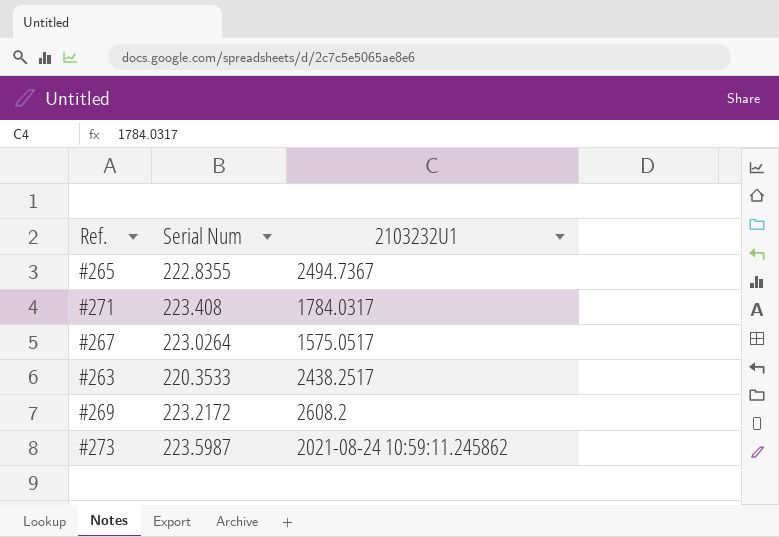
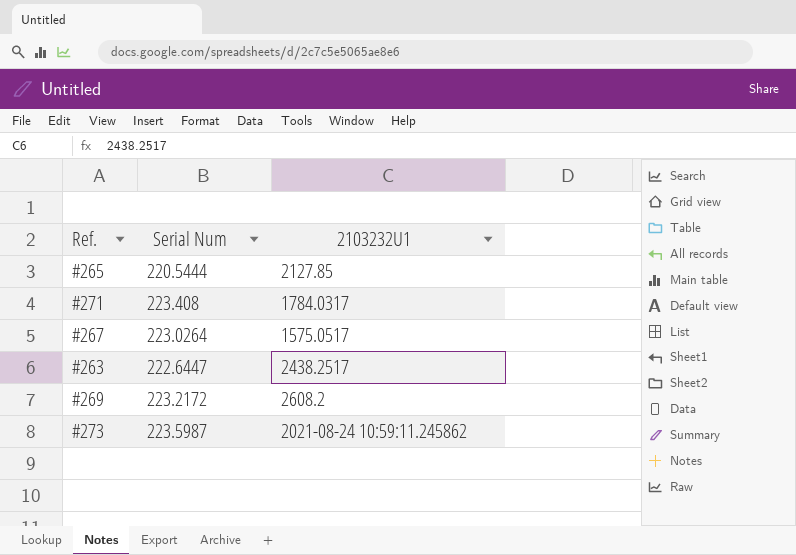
#265 | Serial Num: 222.8355 -> 220.5444
#265 | 2103232U1: 2494.7367 -> 2127.85
#263 | Serial Num: 220.3533 -> 222.6447

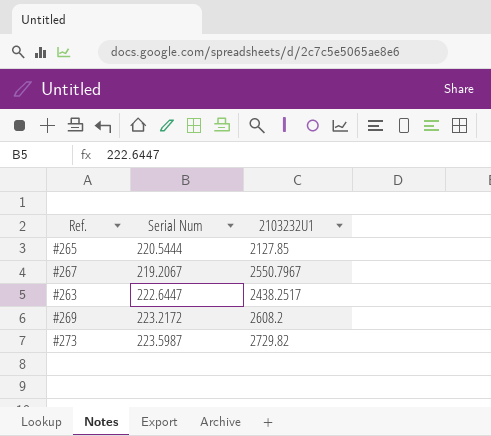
row #271: 223.408 | 1784.0317 -> none
#267 | Serial Num: 223.0264 -> 219.2067
#267 | 2103232U1: 1575.0517 -> 2550.7967
#273 | 2103232U1: 2021-08-24 10:59:11.245862 -> 2729.82

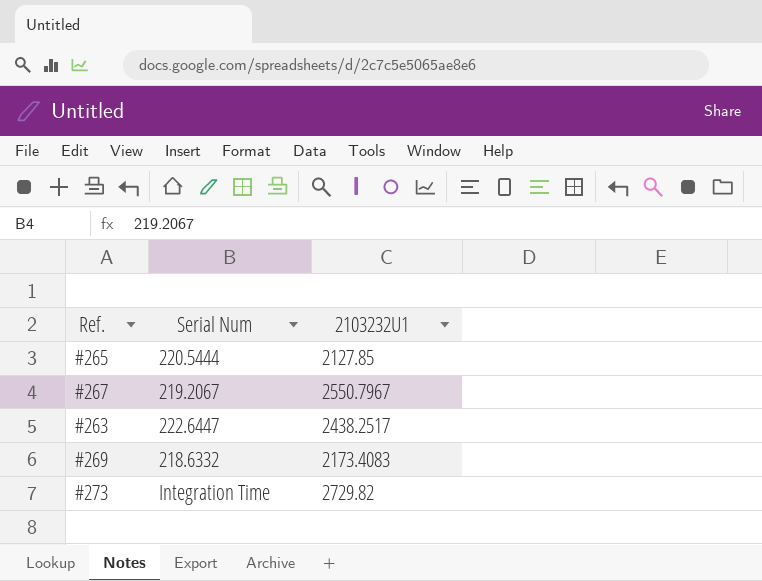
#269 | Serial Num: 223.2172 -> 218.6332
#269 | 2103232U1: 2608.2 -> 2173.4083
#273 | Serial Num: 223.5987 -> Integration Time

